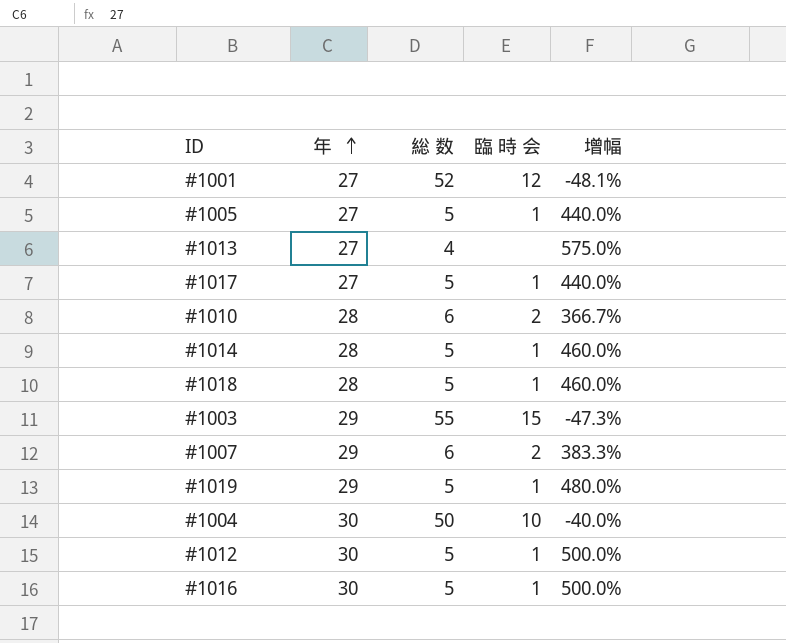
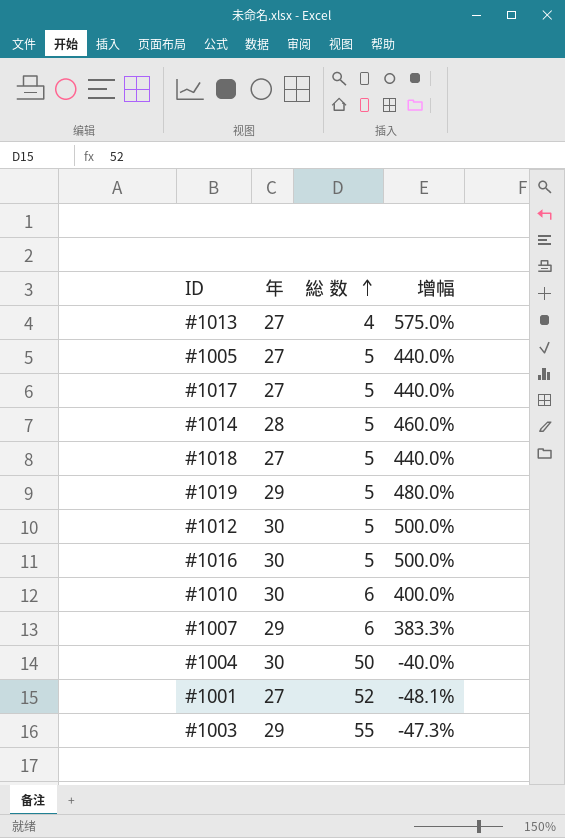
row order: 年 ascending -> 総 数 ascending
column 臨 時 会 | position: 4 -> none
#1018 | 年: 28 -> 27
#1018 | 增幅: 460.0% -> 440.0%
#1010 | 年: 28 -> 30
#1010 | 增幅: 366.7% -> 400.0%

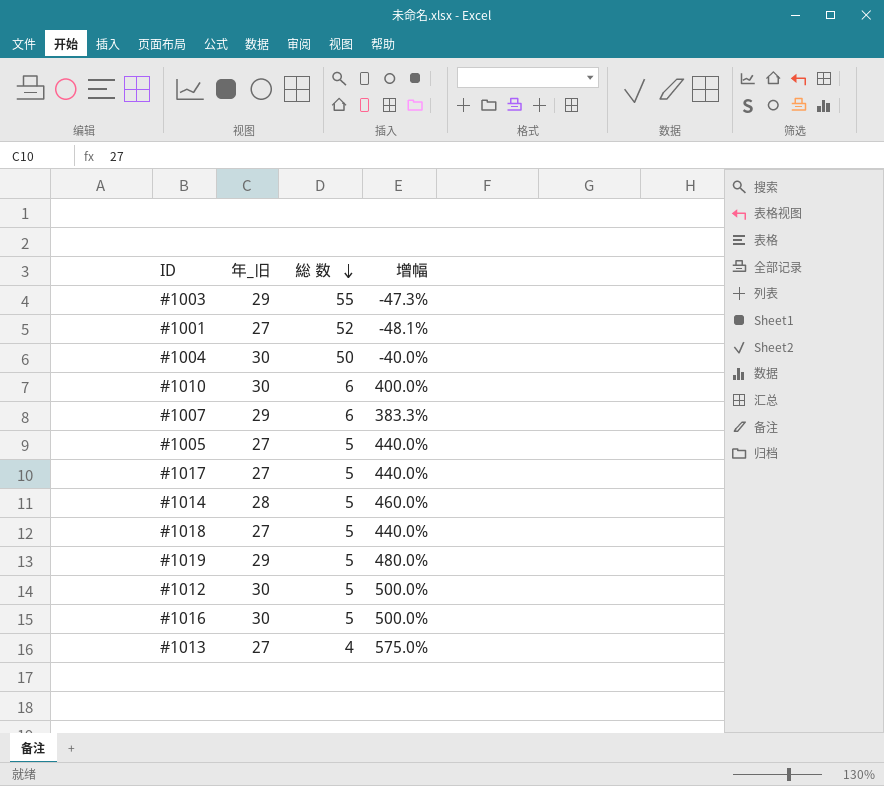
row order: 総 数 ascending -> 総 数 descending
column name: 年 -> 年_旧

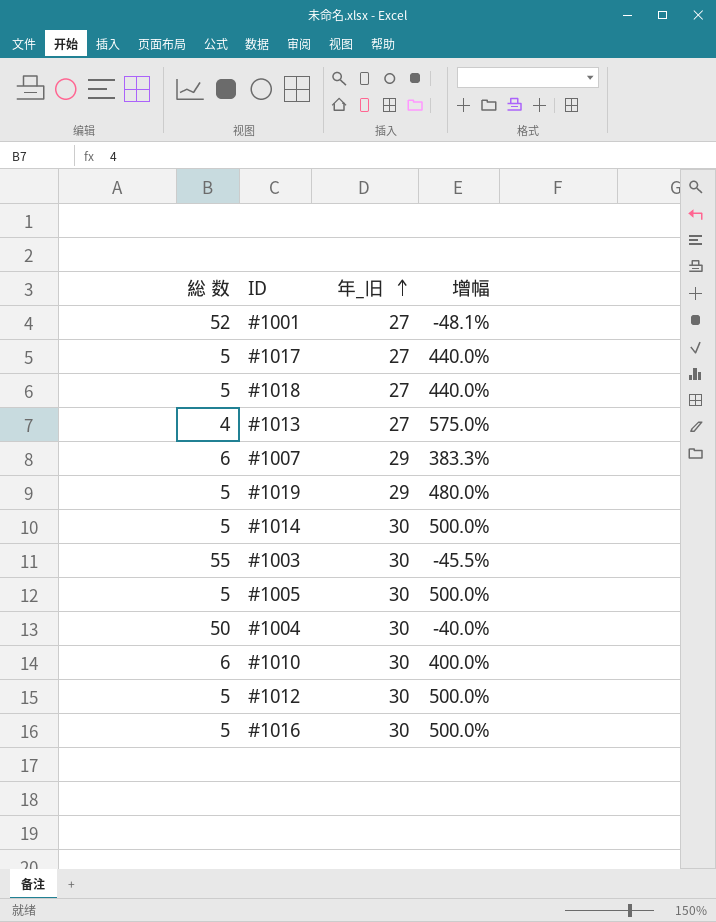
row order: 総 数 descending -> 年_旧 ascending
column 総 数 | position: 3 -> 1
#1014 | 年_旧: 28 -> 30
#1014 | 增幅: 460.0% -> 500.0%
#1003 | 年_旧: 29 -> 30
#1003 | 增幅: -47.3% -> -45.5%
#1005 | 年_旧: 27 -> 30
#1005 | 增幅: 440.0% -> 500.0%

